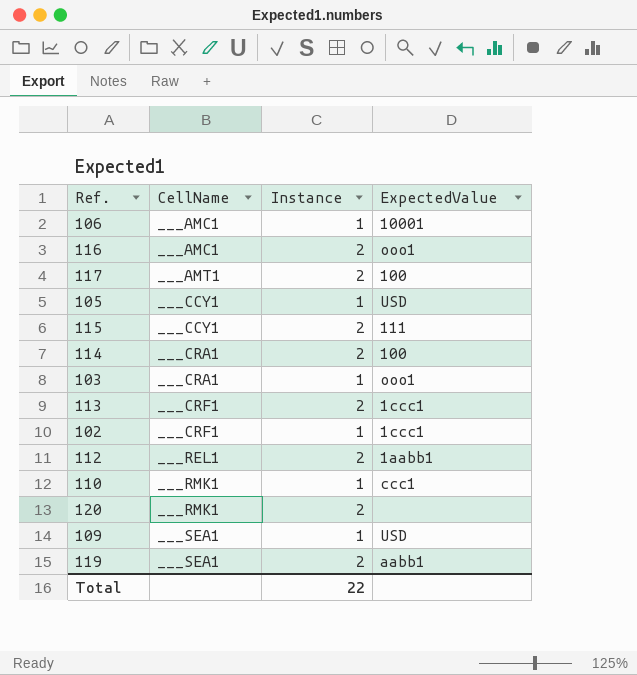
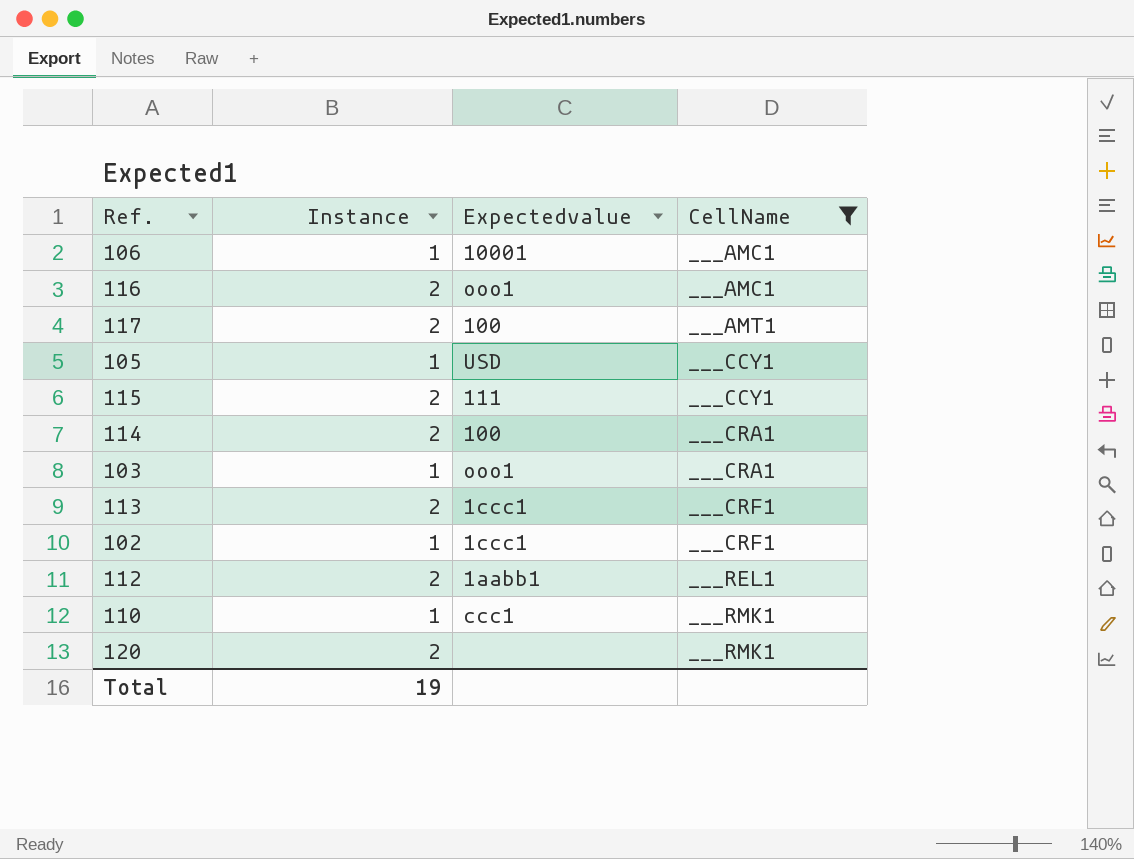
filter: none -> CellName != ___SEA1
column name: ExpectedValue -> Expectedvalue
column CellName | position: 2 -> 4
Total | Instance: 22 -> 19

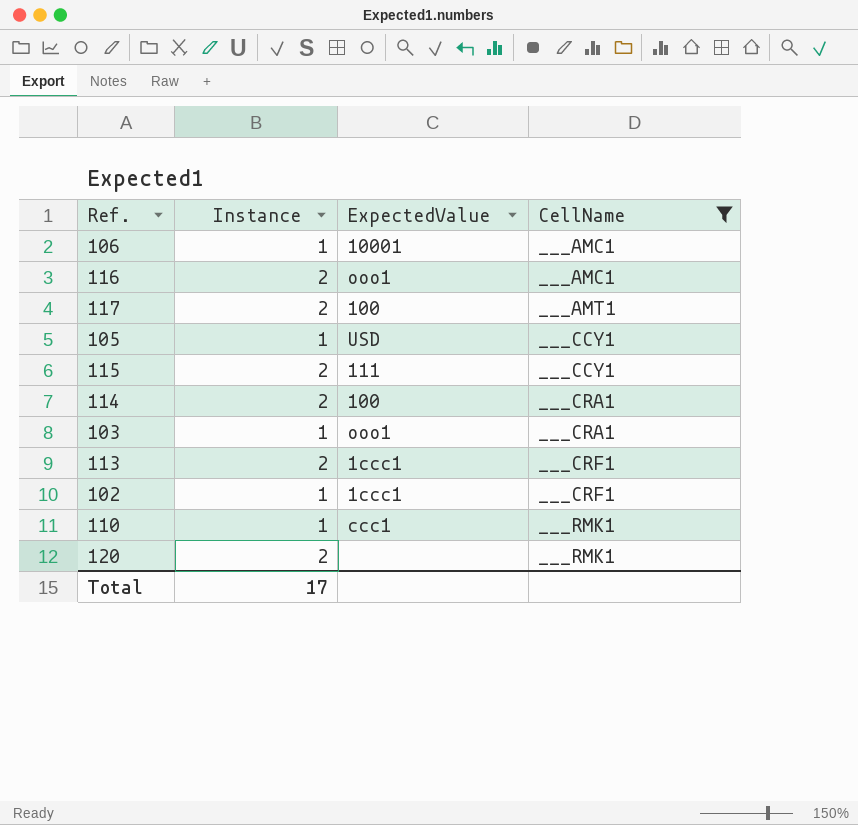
column name: Expectedvalue -> ExpectedValue
row 112: 2 | 1aabb1 | ___REL1 -> none
Total | Instance: 19 -> 17

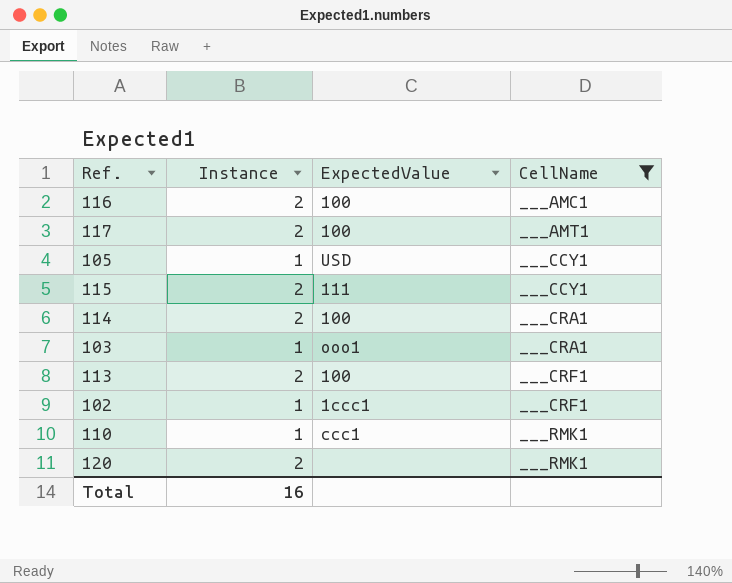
row 106: 1 | 10001 | ___AMC1 -> none
116 | ExpectedValue: ooo1 -> 100
113 | ExpectedValue: 1ccc1 -> 100
Total | Instance: 17 -> 16

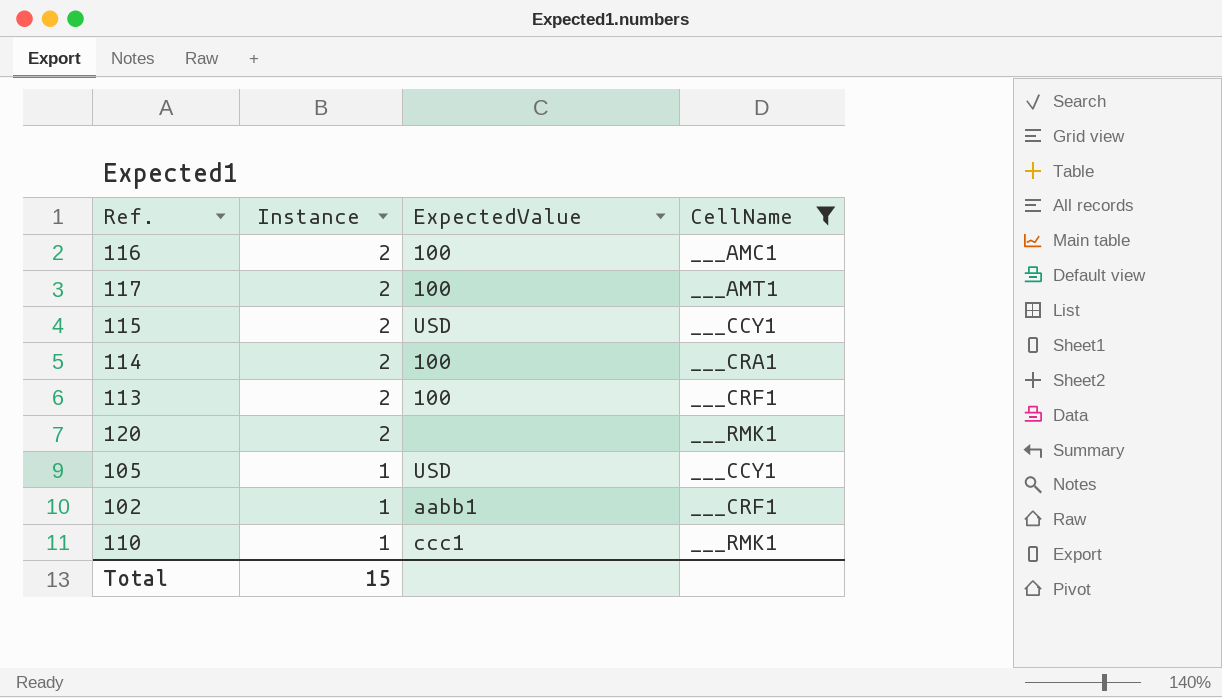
row order: CellName ascending -> Instance descending
row 103: 1 | ooo1 | ___CRA1 -> none
115 | ExpectedValue: 111 -> USD
102 | ExpectedValue: 1ccc1 -> aabb1
Total | Instance: 16 -> 15

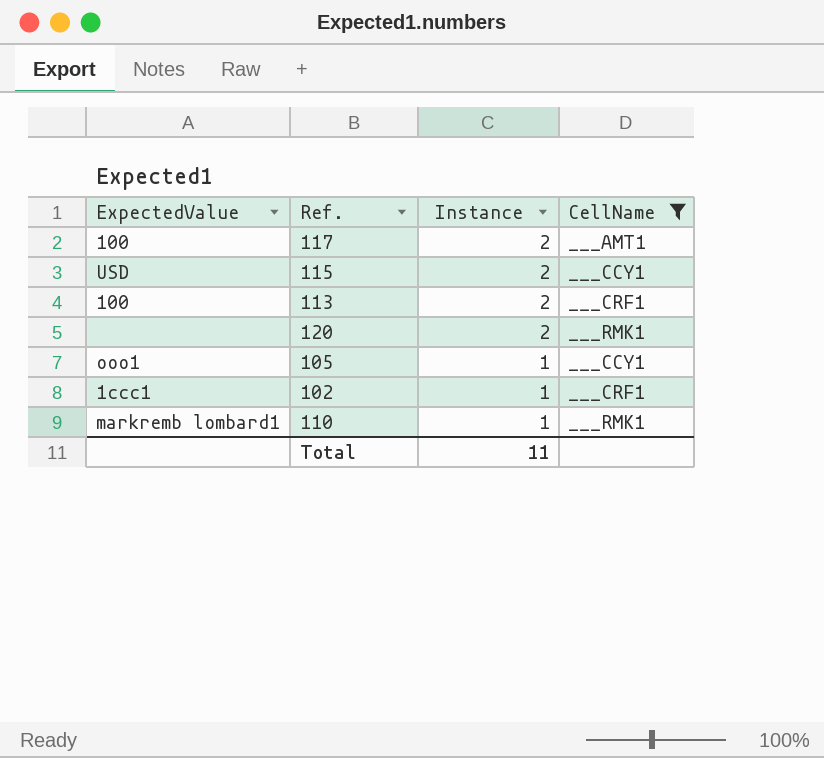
column ExpectedValue | position: 3 -> 1
row 116: 2 | 100 | ___AMC1 -> none
row 114: 2 | 100 | ___CRA1 -> none
105 | ExpectedValue: USD -> ooo1
102 | ExpectedValue: aabb1 -> 1ccc1
110 | ExpectedValue: ccc1 -> markremb lombard1
Total | Instance: 15 -> 11

